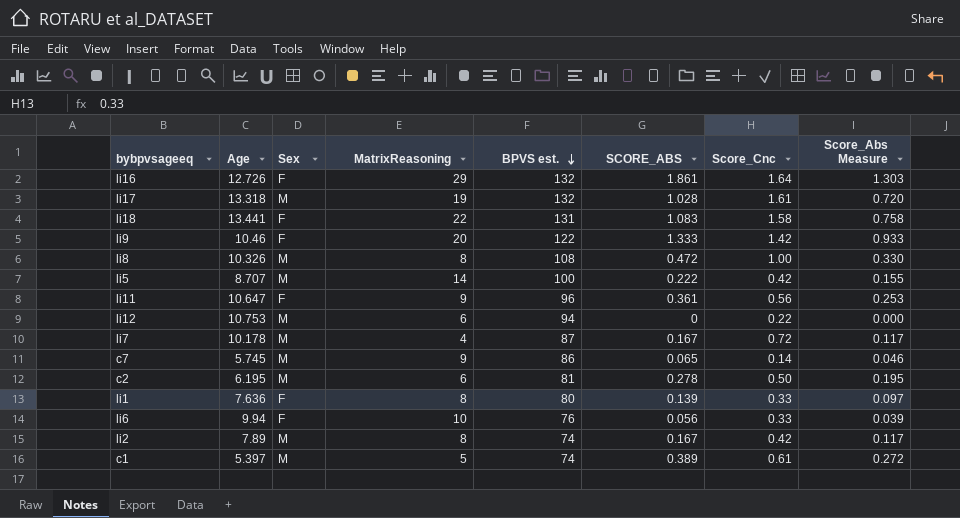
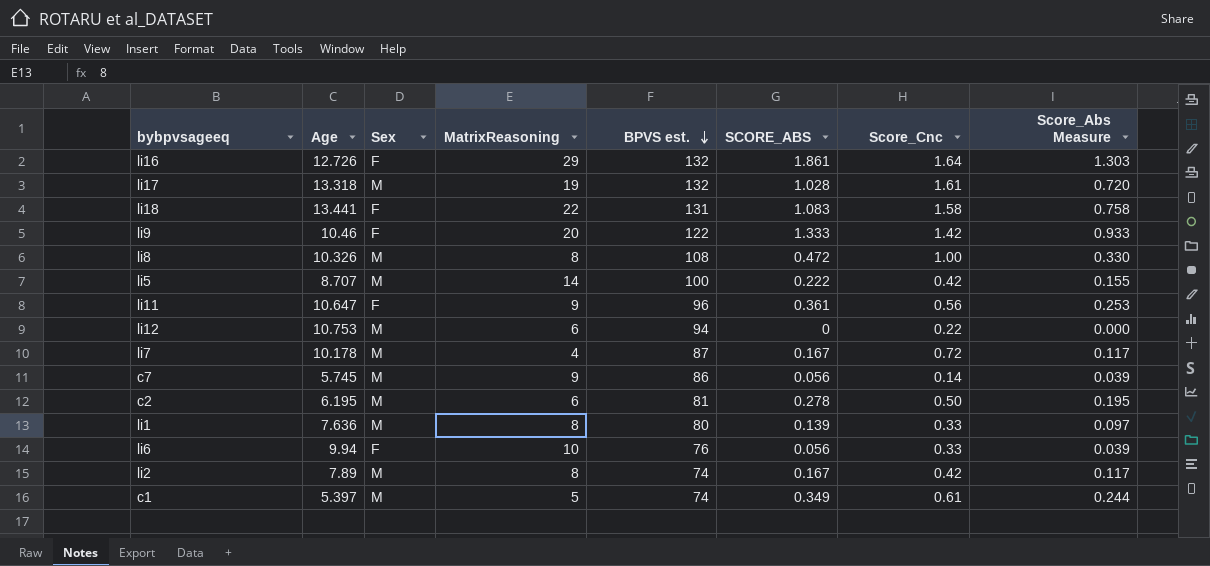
c7 | SCORE_ABS: 0.065 -> 0.056
c7 | Score_Abs Measure: 0.046 -> 0.039
li1 | Sex: F -> M
c1 | SCORE_ABS: 0.389 -> 0.349
c1 | Score_Abs Measure: 0.272 -> 0.244

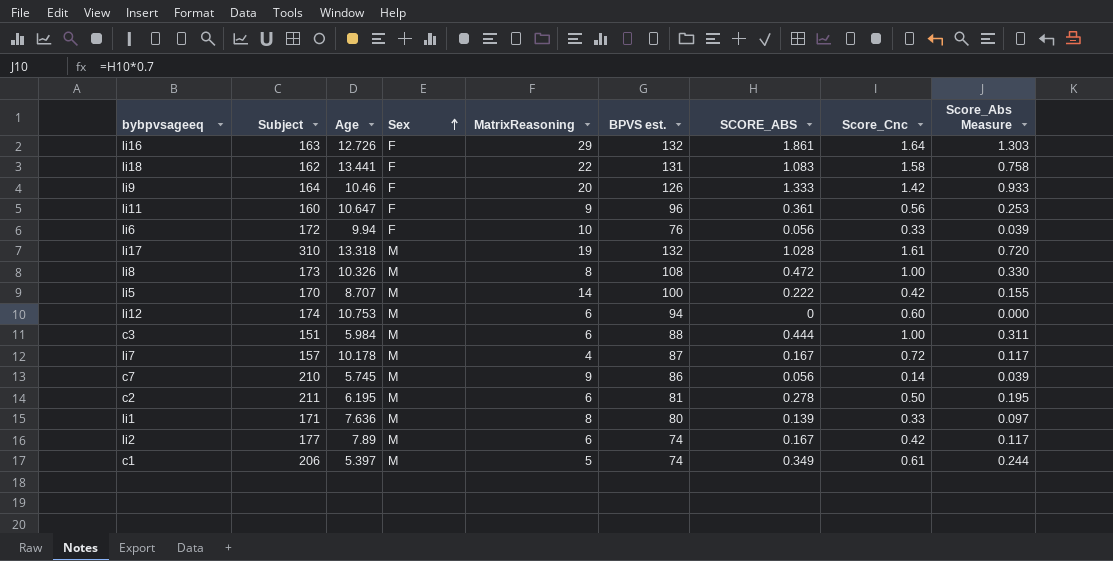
row order: BPVS est. descending -> Sex ascending
column Subject | position: none -> 2
li9 | BPVS est.: 122 -> 126
li12 | Score_Cnc: 0.22 -> 0.60
row c3: none -> 151 | 5.984 | M | 6 | 88 | 0.444 | 1.00 | 0.311
li2 | MatrixReasoning: 8 -> 6

